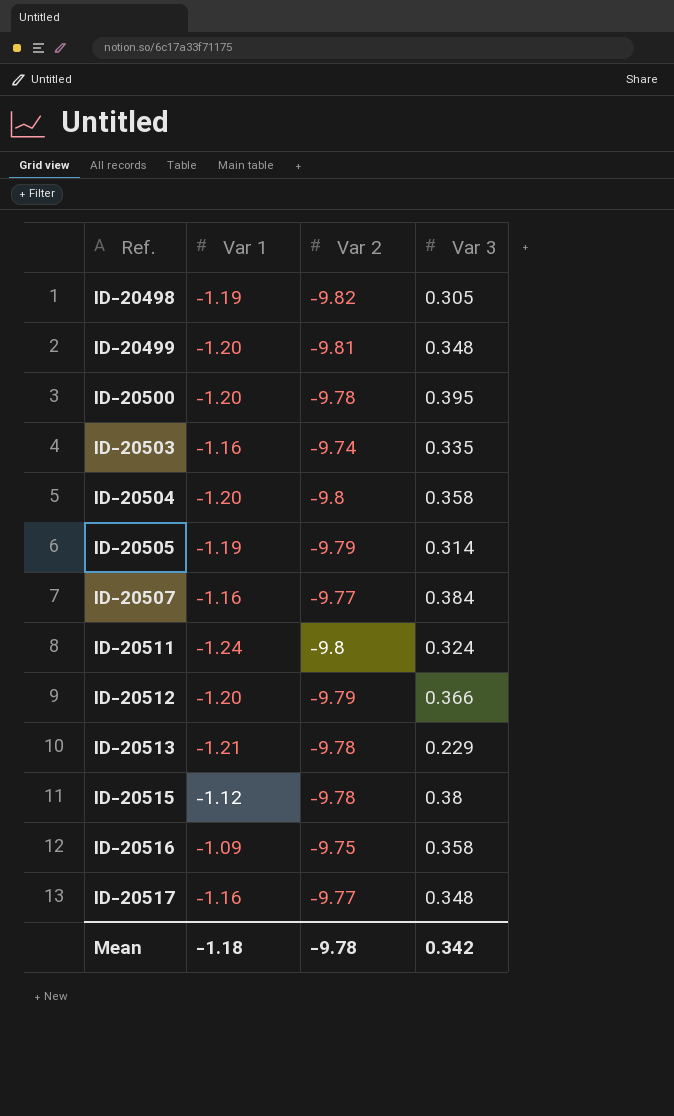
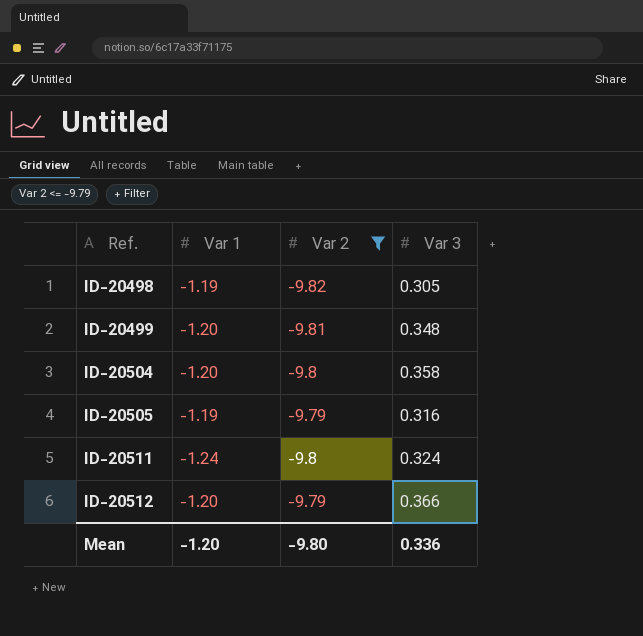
filter: none -> Var 2 <= -9.79
ID-20505 | Var 3: 0.314 -> 0.316
Mean | Var 1: -1.18 -> -1.20
Mean | Var 2: -9.78 -> -9.80
Mean | Var 3: 0.342 -> 0.336

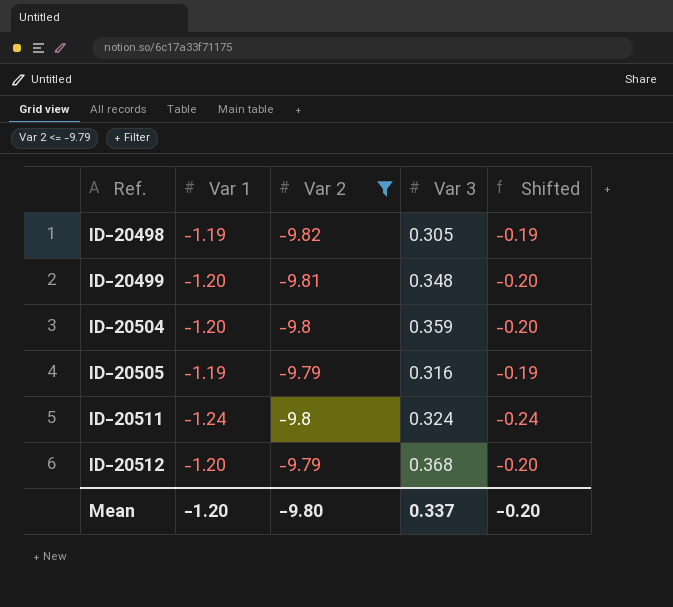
column Shifted | formula: none -> [Var 1] + 1
ID-20504 | Var 3: 0.358 -> 0.359
ID-20512 | Var 3: 0.366 -> 0.368
Mean | Var 3: 0.336 -> 0.337

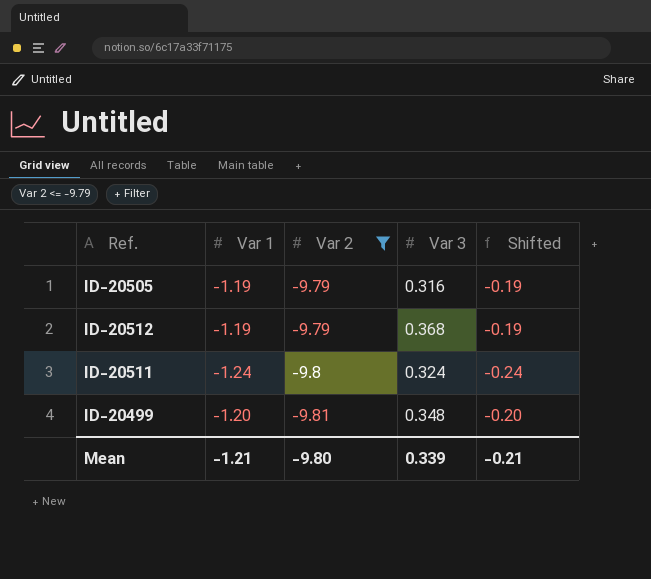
row order: Ref. ascending -> Var 2 descending
row ID-20498: -1.19 | -9.82 | 0.305 | -0.19 -> none
row ID-20504: -1.20 | -9.8 | 0.359 | -0.20 -> none
ID-20512 | Var 1: -1.20 -> -1.19
ID-20512 | Shifted: -0.20 -> -0.19
Mean | Var 1: -1.20 -> -1.21
Mean | Var 3: 0.337 -> 0.339
Mean | Shifted: -0.20 -> -0.21

